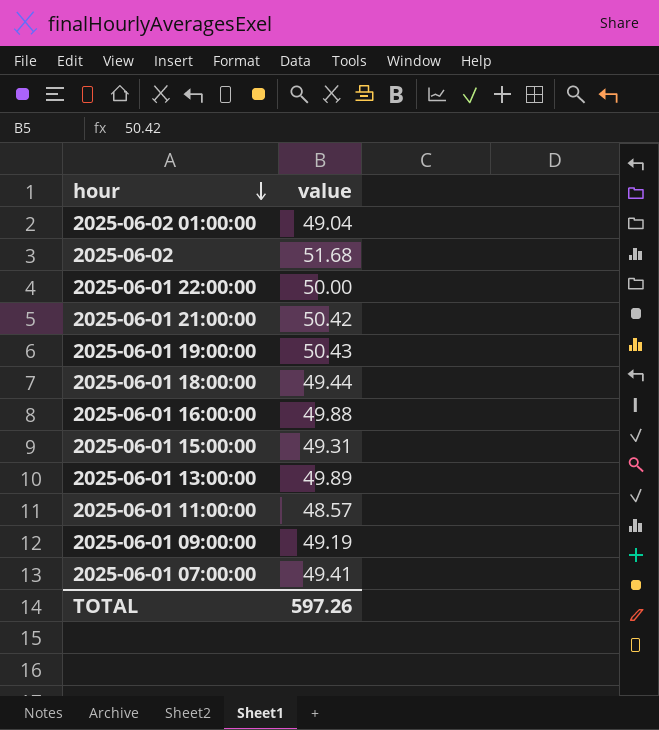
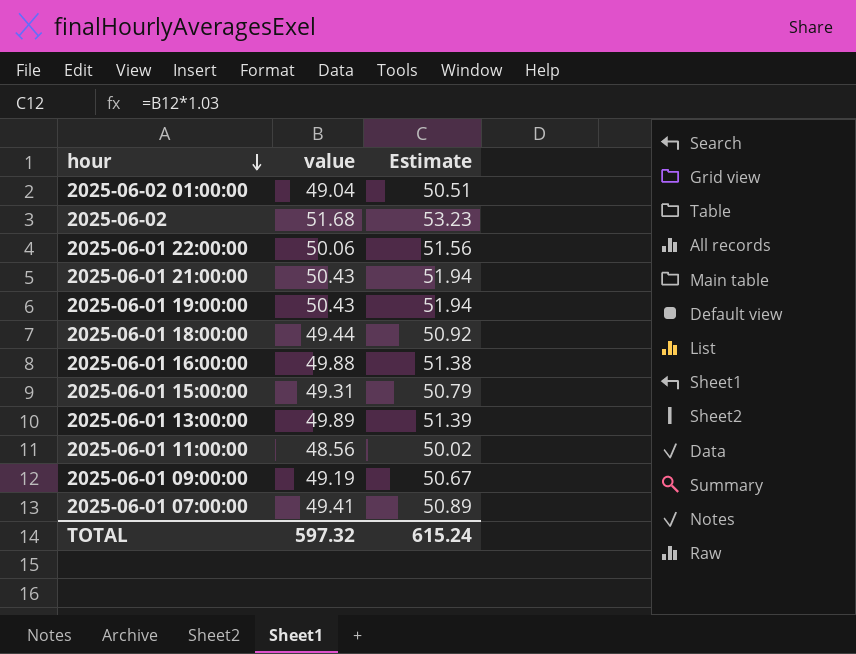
column Estimate | formula: none -> [value] * 1.03
2025-06-01 22:00:00 | value: 50.00 -> 50.06
2025-06-01 21:00:00 | value: 50.42 -> 50.43
2025-06-01 11:00:00 | value: 48.57 -> 48.56
TOTAL | value: 597.26 -> 597.32

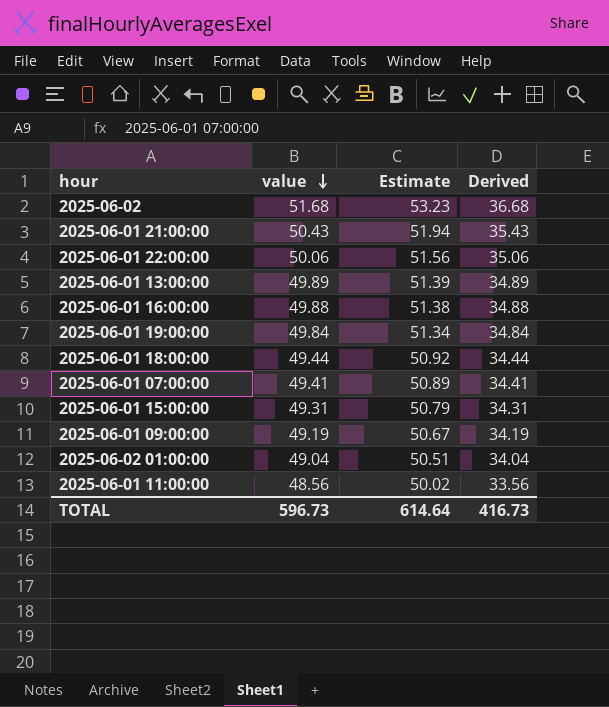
row order: hour descending -> value descending
column Derived | formula: none -> [value] - 15
2025-06-01 19:00:00 | value: 50.43 -> 49.84
2025-06-01 19:00:00 | Estimate: 51.94 -> 51.34
TOTAL | value: 597.32 -> 596.73
TOTAL | Estimate: 615.24 -> 614.64

